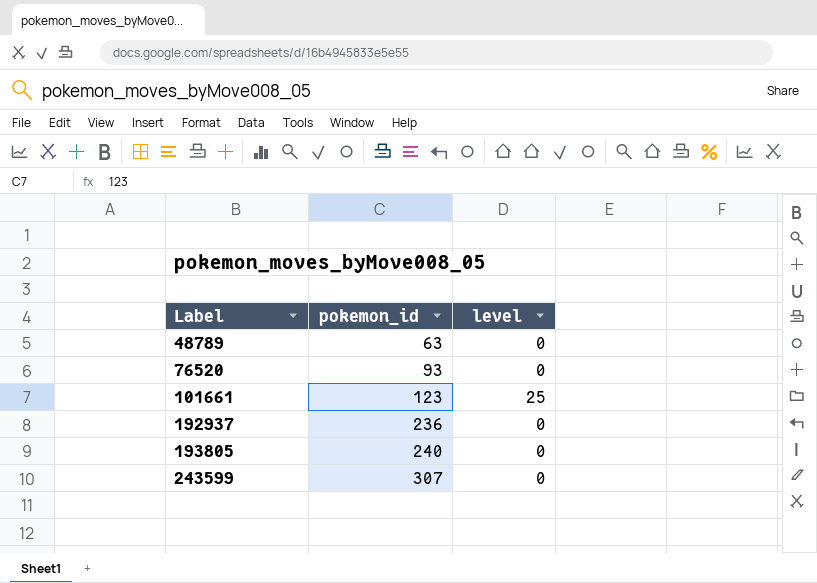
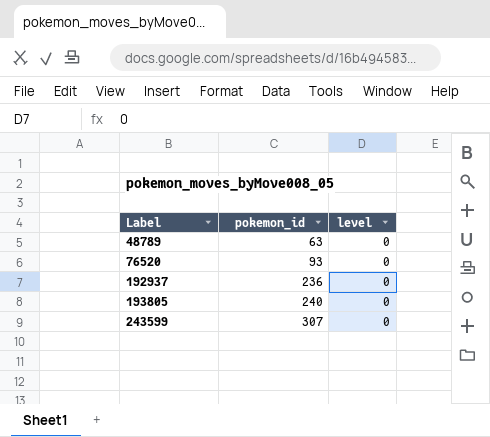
row 101661: 123 | 25 -> none

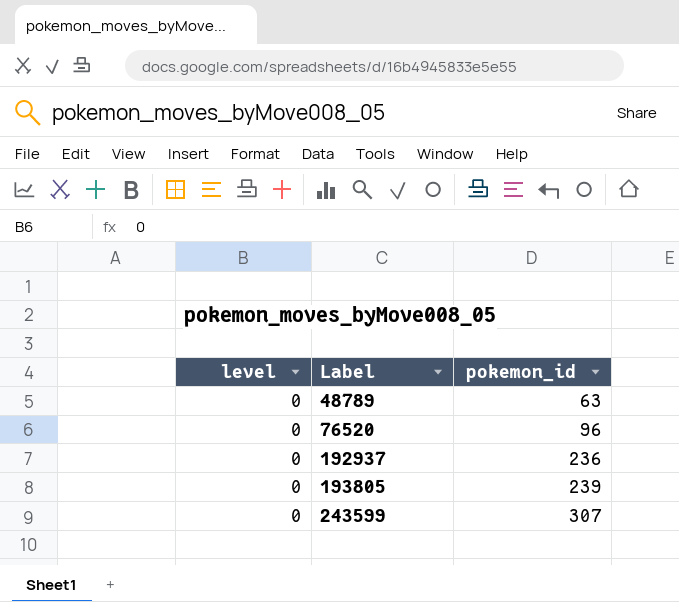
column level | position: 3 -> 1
76520 | pokemon_id: 93 -> 96
193805 | pokemon_id: 240 -> 239

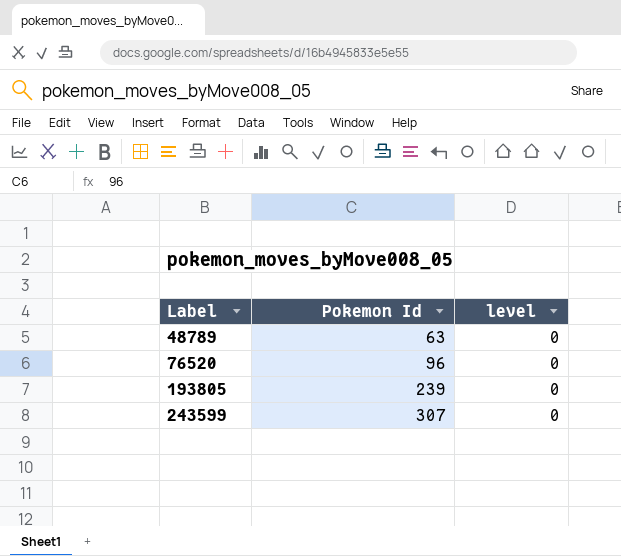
column name: pokemon_id -> Pokemon Id
column level | position: 1 -> 3
row 192937: 0 | 236 -> none

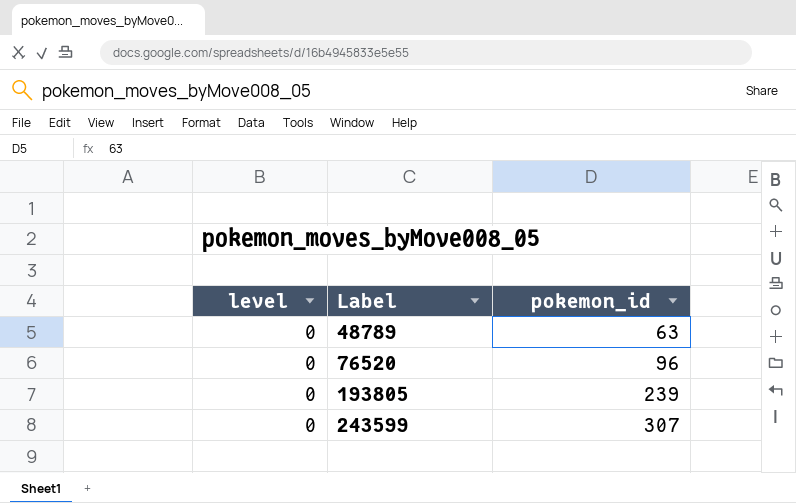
column level | position: 3 -> 1
column name: Pokemon Id -> pokemon_id

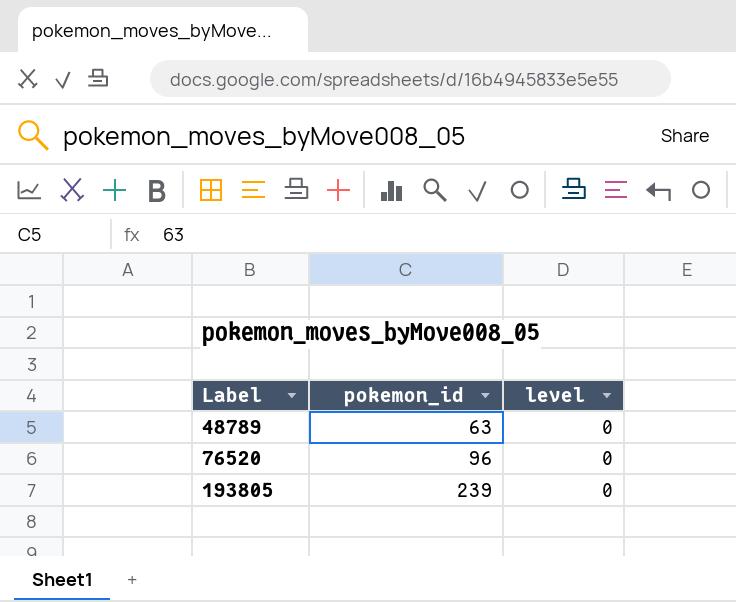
column level | position: 1 -> 3
row 243599: 0 | 307 -> none

